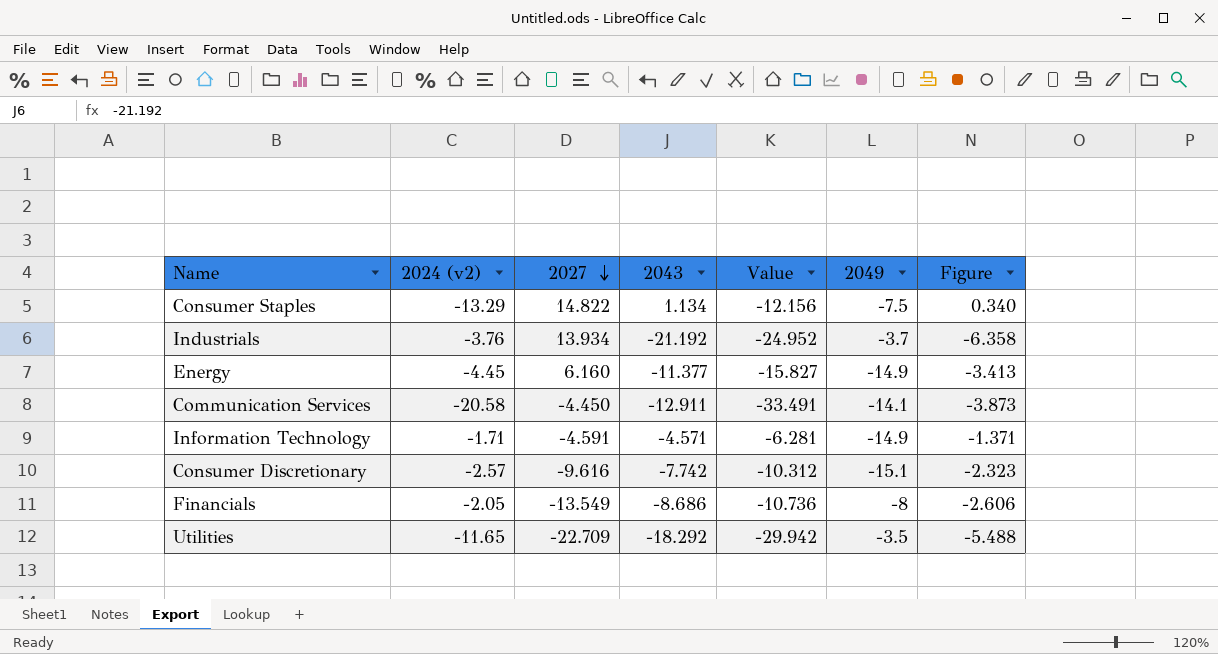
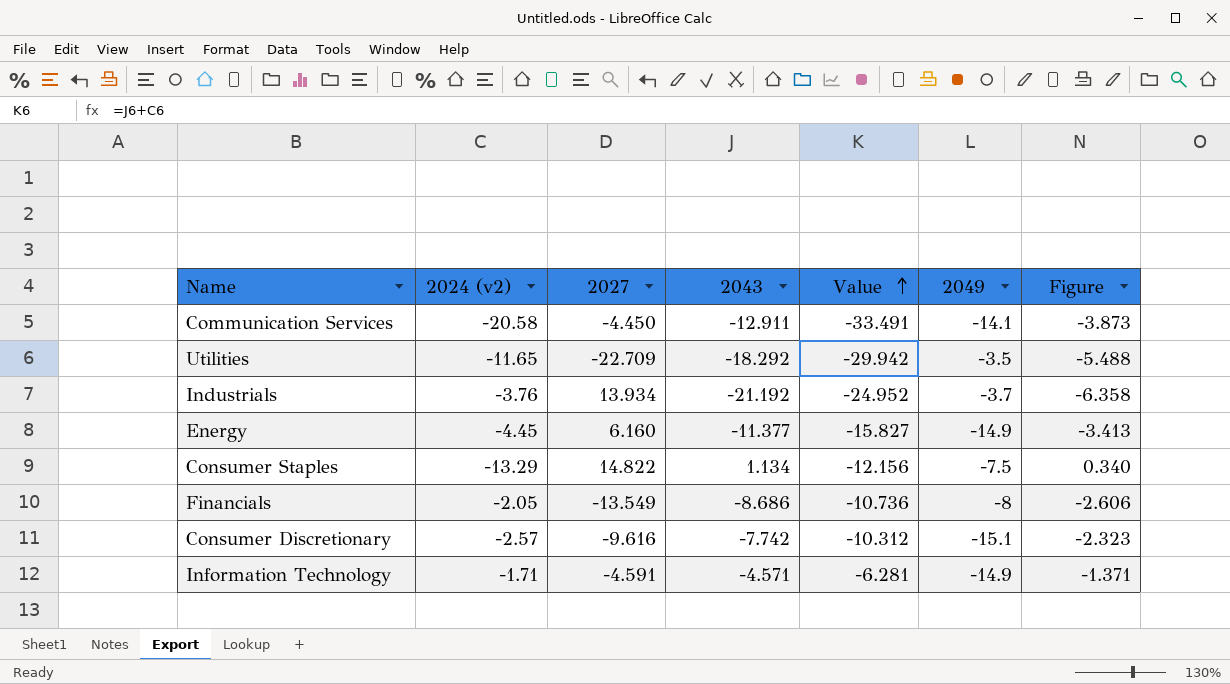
row order: 2027 descending -> Value ascending

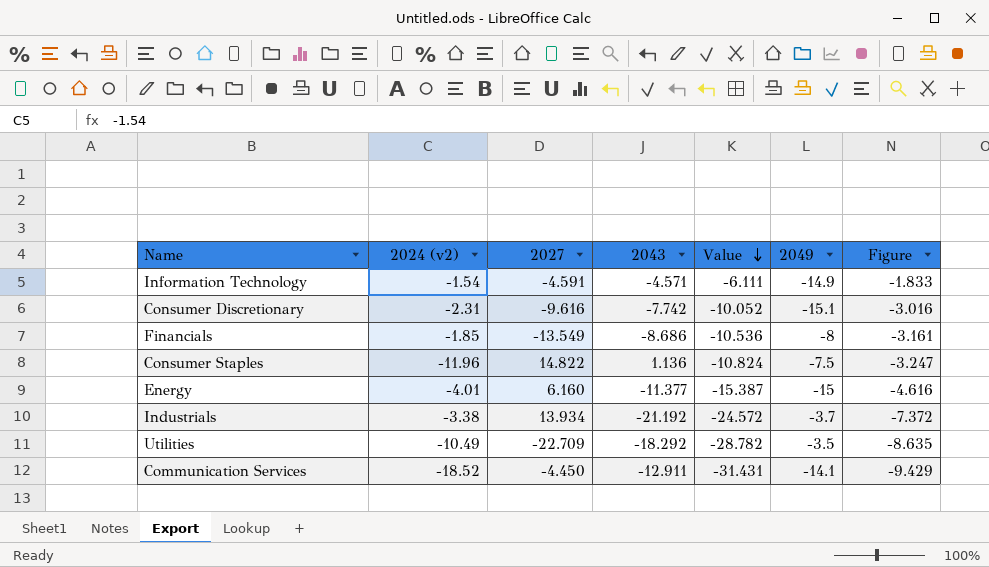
row order: Value ascending -> Value descending
column Figure | formula: [2043] * 0.3 -> [Value] * 0.3
Information Technology | 2024 (v2): -1.71 -> -1.54
Information Technology | Value: -6.281 -> -6.111
Consumer Discretionary | 2024 (v2): -2.57 -> -2.31
Consumer Discretionary | Value: -10.312 -> -10.052
Financials | 2024 (v2): -2.05 -> -1.85
Financials | Value: -10.736 -> -10.536
Consumer Staples | 2024 (v2): -13.29 -> -11.96
Consumer Staples | 2043: 1.134 -> 1.136
Consumer Staples | Value: -12.156 -> -10.824
Energy | 2024 (v2): -4.45 -> -4.01
Energy | Value: -15.827 -> -15.387
Energy | 2049: -14.9 -> -15
Industrials | 2024 (v2): -3.76 -> -3.38
Industrials | Value: -24.952 -> -24.572
Utilities | 2024 (v2): -11.65 -> -10.49
Utilities | Value: -29.942 -> -28.782
Communication Services | 2024 (v2): -20.58 -> -18.52
Communication Services | Value: -33.491 -> -31.431

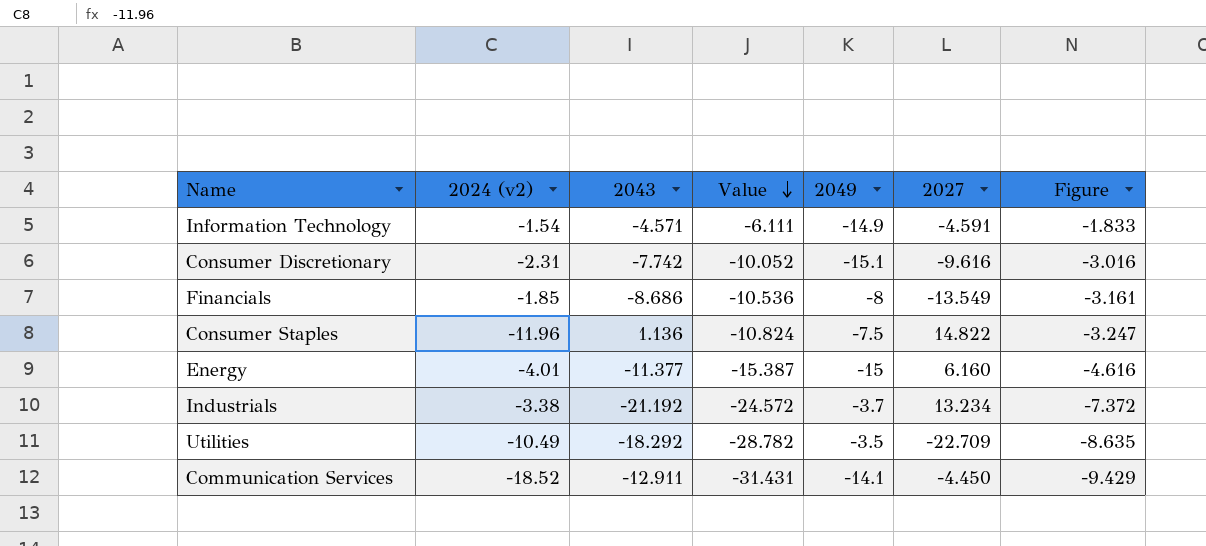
column 2027 | position: 3 -> 6
Industrials | 2027: 13.934 -> 13.234

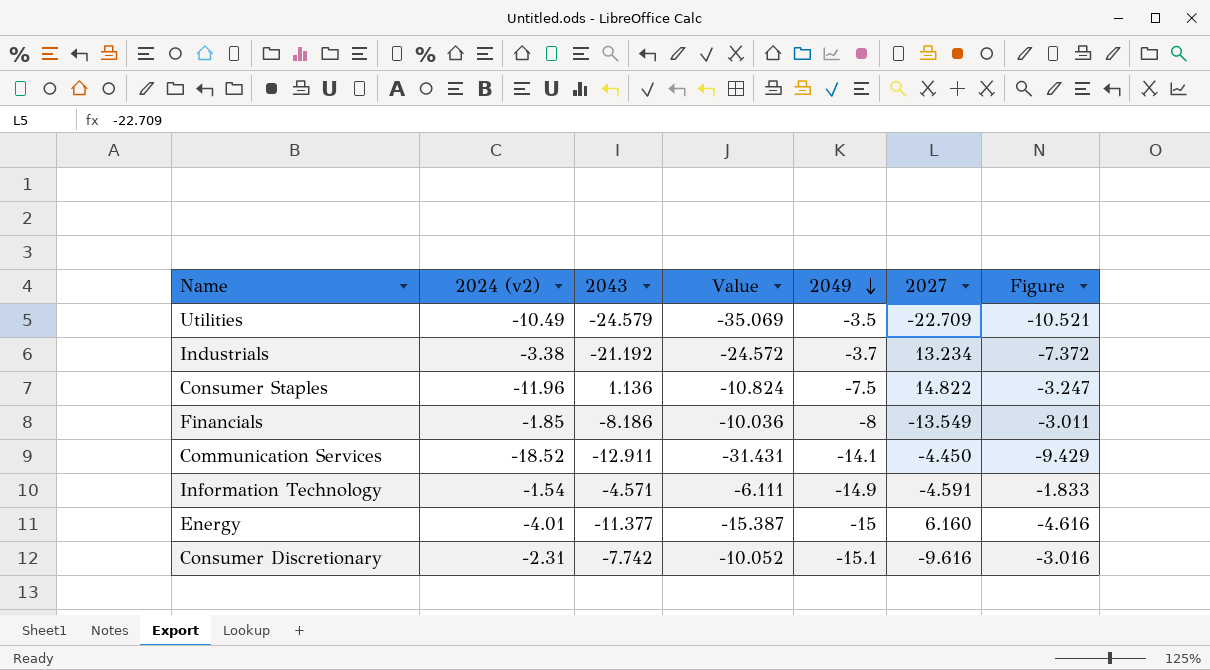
row order: Value descending -> 2049 descending
Utilities | 2043: -18.292 -> -24.579
Utilities | Value: -28.782 -> -35.069
Utilities | Figure: -8.635 -> -10.521
Financials | 2043: -8.686 -> -8.186
Financials | Value: -10.536 -> -10.036
Financials | Figure: -3.161 -> -3.011

